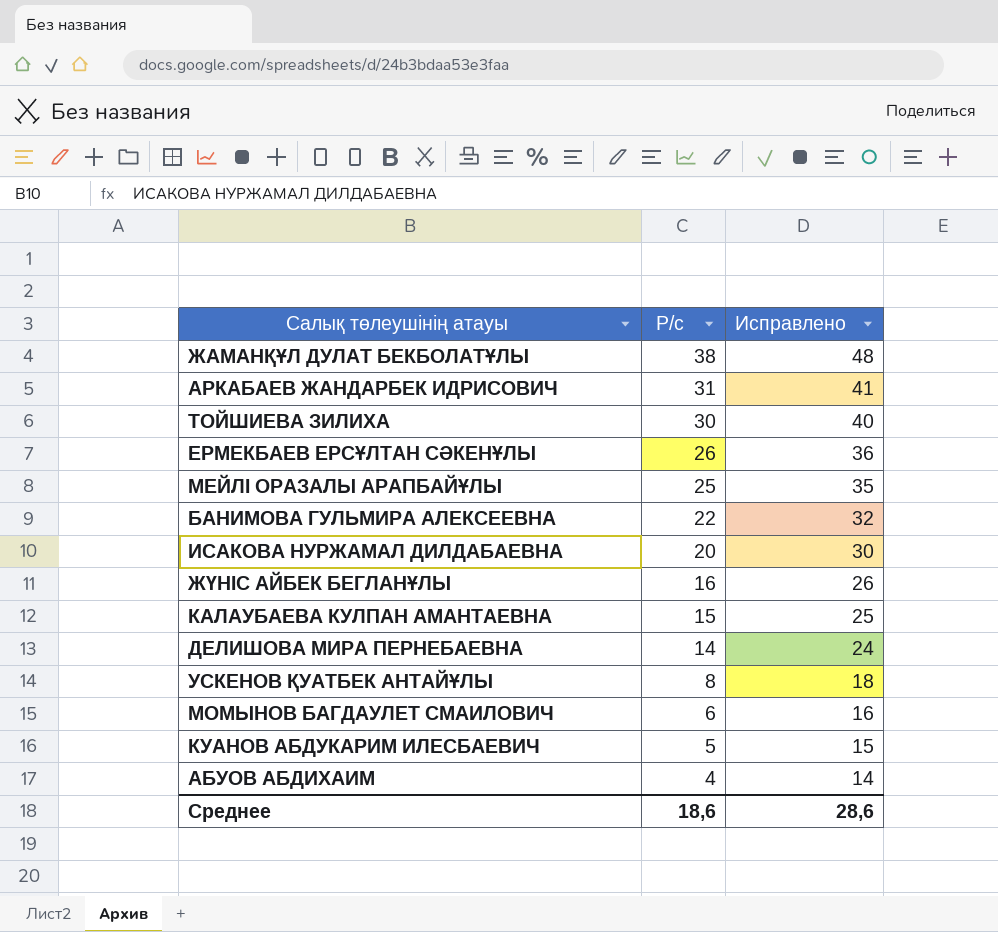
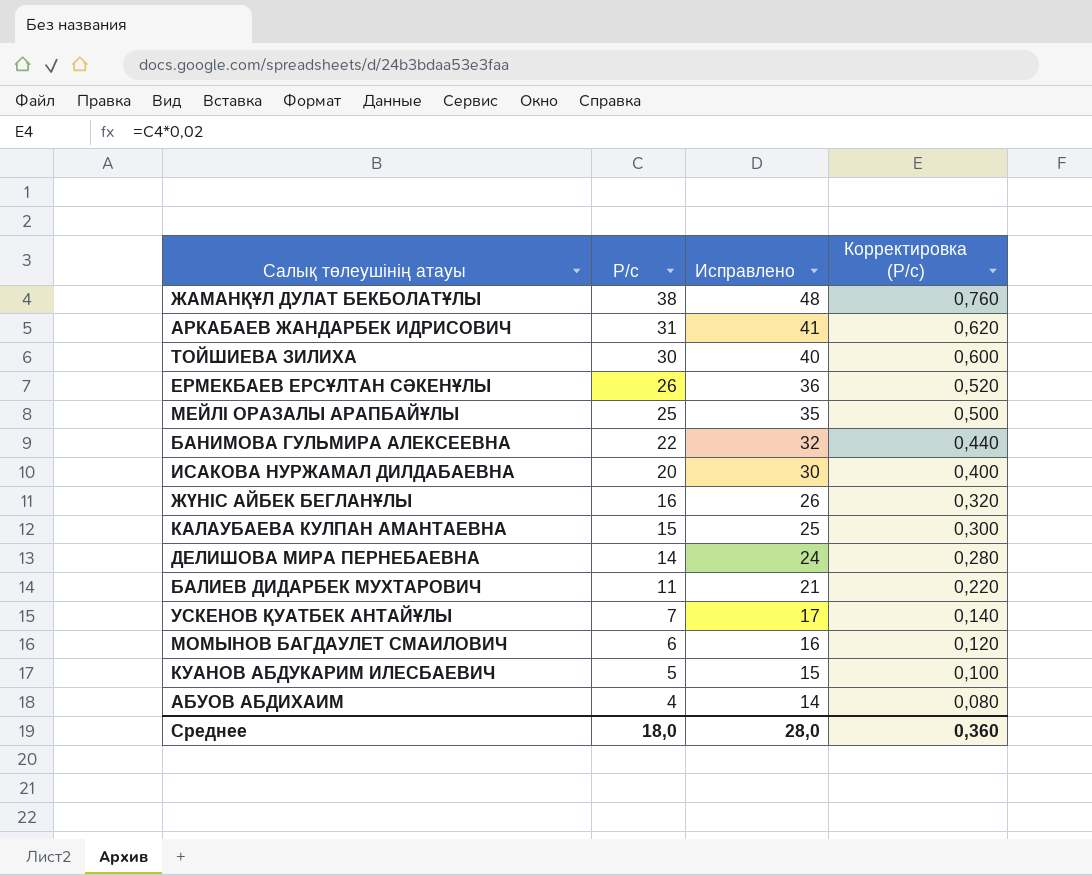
column Корректировка (Р/с) | formula: none -> [Р/с] * 0,02
row БАЛИЕВ ДИДАРБЕК МУХТАРОВИЧ: none -> 11 | 21 | 0,220
УСКЕНОВ ҚУАТБЕК АНТАЙҰЛЫ | Р/с: 8 -> 7
УСКЕНОВ ҚУАТБЕК АНТАЙҰЛЫ | Исправлено: 18 -> 17
Среднее | Р/с: 18,6 -> 18,0
Среднее | Исправлено: 28,6 -> 28,0

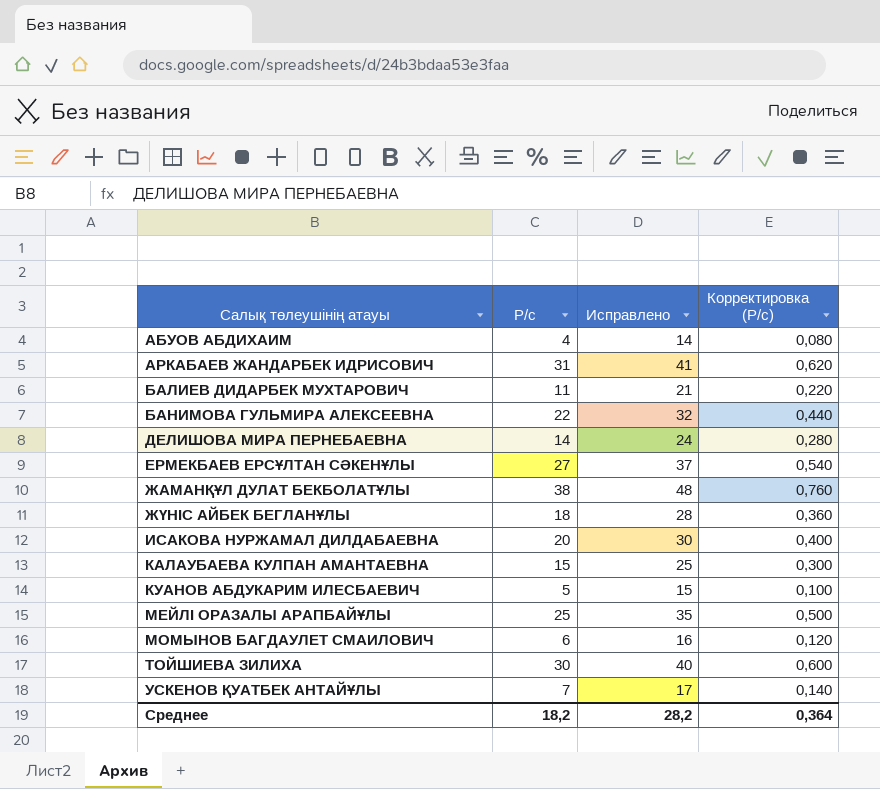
row order: Р/с descending -> Салық төлеушінің атауы ascending
ЕРМЕКБАЕВ ЕРСҰЛТАН СӘКЕНҰЛЫ | Р/с: 26 -> 27
ЕРМЕКБАЕВ ЕРСҰЛТАН СӘКЕНҰЛЫ | Исправлено: 36 -> 37
ЕРМЕКБАЕВ ЕРСҰЛТАН СӘКЕНҰЛЫ | Корректировка (Р/с): 0,520 -> 0,540
ЖҮНІС АЙБЕК БЕГЛАНҰЛЫ | Р/с: 16 -> 18
ЖҮНІС АЙБЕК БЕГЛАНҰЛЫ | Исправлено: 26 -> 28
ЖҮНІС АЙБЕК БЕГЛАНҰЛЫ | Корректировка (Р/с): 0,320 -> 0,360
Среднее | Р/с: 18,0 -> 18,2
Среднее | Исправлено: 28,0 -> 28,2
Среднее | Корректировка (Р/с): 0,360 -> 0,364

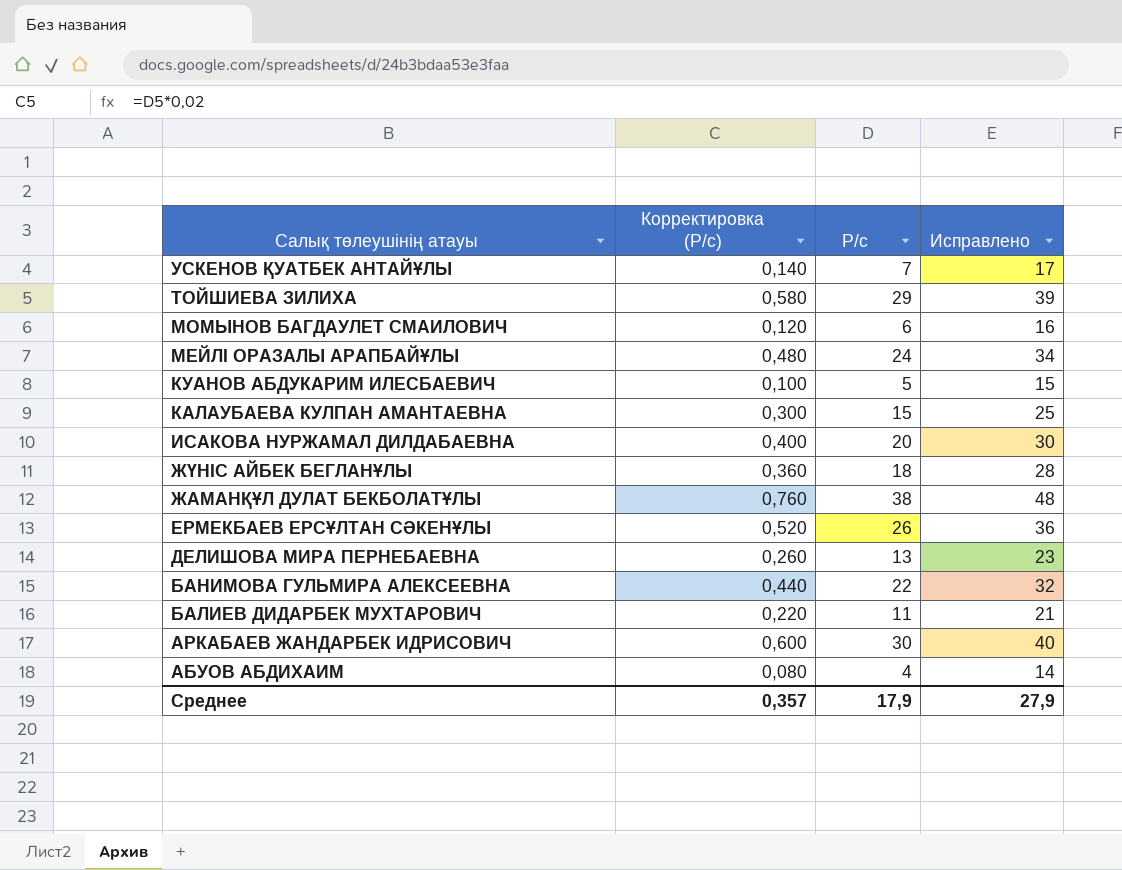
row order: Салық төлеушінің атауы ascending -> Салық төлеушінің атауы descending
column Корректировка (Р/с) | position: 4 -> 2
ТОЙШИЕВА ЗИЛИХА | Корректировка (Р/с): 0,600 -> 0,580
ТОЙШИЕВА ЗИЛИХА | Р/с: 30 -> 29
ТОЙШИЕВА ЗИЛИХА | Исправлено: 40 -> 39
МЕЙЛІ ОРАЗАЛЫ АРАПБАЙҰЛЫ | Корректировка (Р/с): 0,500 -> 0,480
МЕЙЛІ ОРАЗАЛЫ АРАПБАЙҰЛЫ | Р/с: 25 -> 24
МЕЙЛІ ОРАЗАЛЫ АРАПБАЙҰЛЫ | Исправлено: 35 -> 34
ЕРМЕКБАЕВ ЕРСҰЛТАН СӘКЕНҰЛЫ | Корректировка (Р/с): 0,540 -> 0,520
ЕРМЕКБАЕВ ЕРСҰЛТАН СӘКЕНҰЛЫ | Р/с: 27 -> 26
ЕРМЕКБАЕВ ЕРСҰЛТАН СӘКЕНҰЛЫ | Исправлено: 37 -> 36
ДЕЛИШОВА МИРА ПЕРНЕБАЕВНА | Корректировка (Р/с): 0,280 -> 0,260
ДЕЛИШОВА МИРА ПЕРНЕБАЕВНА | Р/с: 14 -> 13
ДЕЛИШОВА МИРА ПЕРНЕБАЕВНА | Исправлено: 24 -> 23
АРКАБАЕВ ЖАНДАРБЕК ИДРИСОВИЧ | Корректировка (Р/с): 0,620 -> 0,600
АРКАБАЕВ ЖАНДАРБЕК ИДРИСОВИЧ | Р/с: 31 -> 30
АРКАБАЕВ ЖАНДАРБЕК ИДРИСОВИЧ | Исправлено: 41 -> 40
Среднее | Корректировка (Р/с): 0,364 -> 0,357
Среднее | Р/с: 18,2 -> 17,9
Среднее | Исправлено: 28,2 -> 27,9

